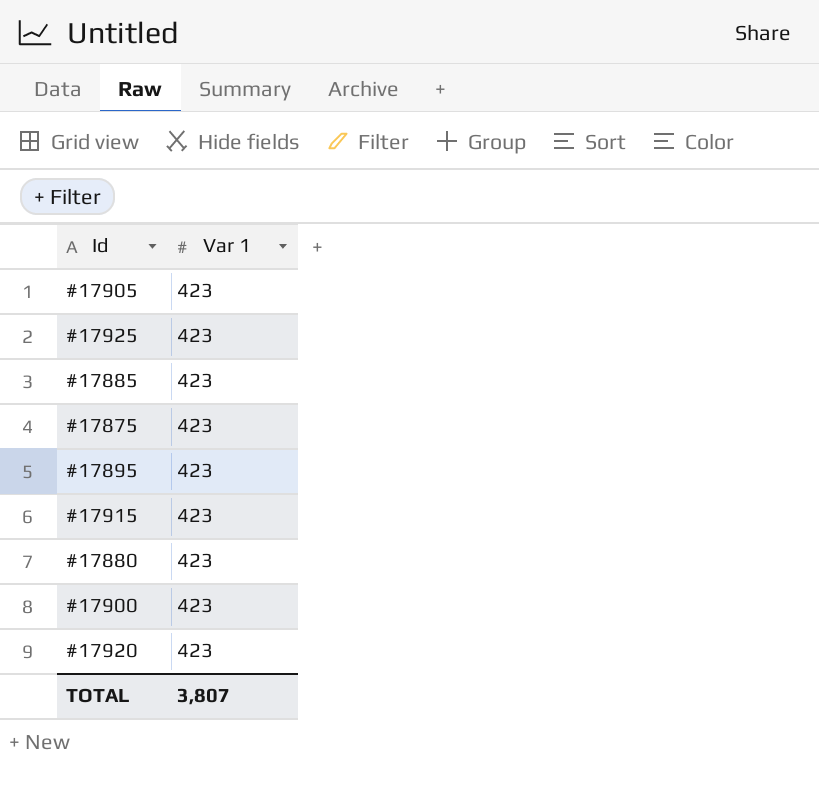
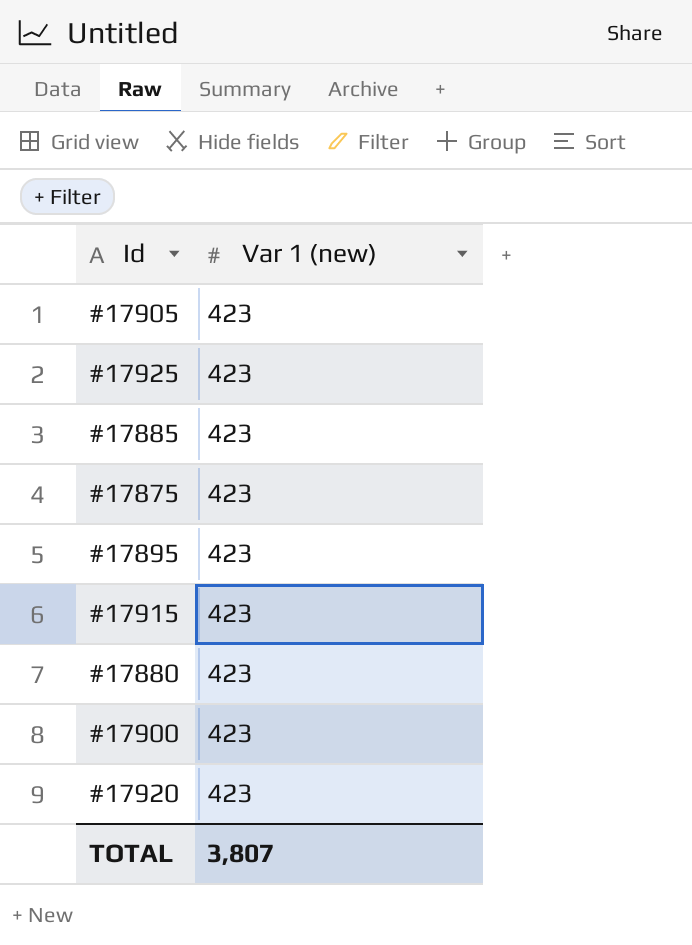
column name: Var 1 -> Var 1 (new)

